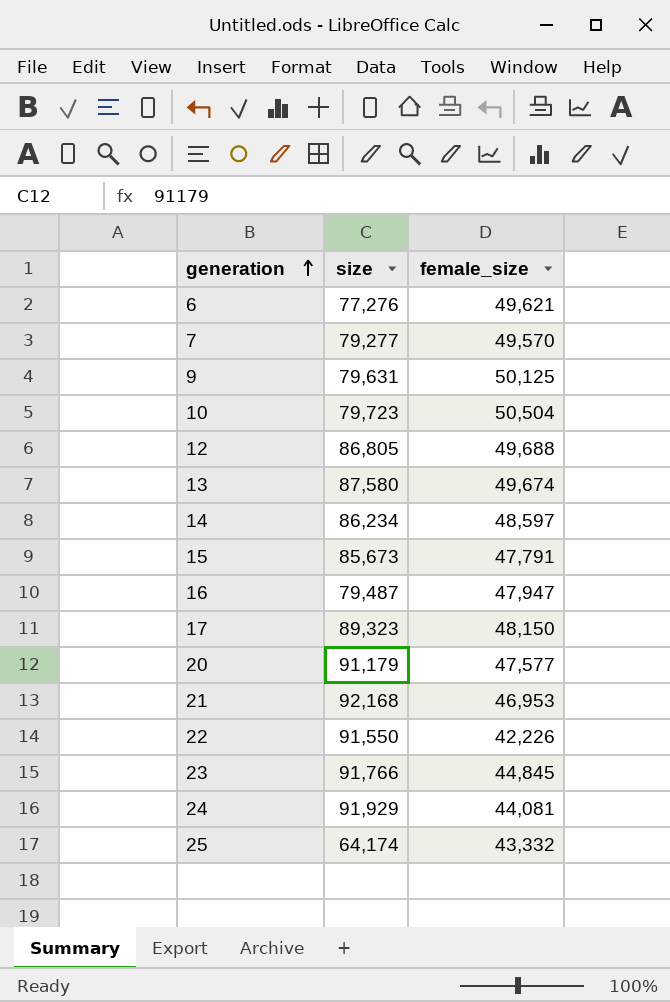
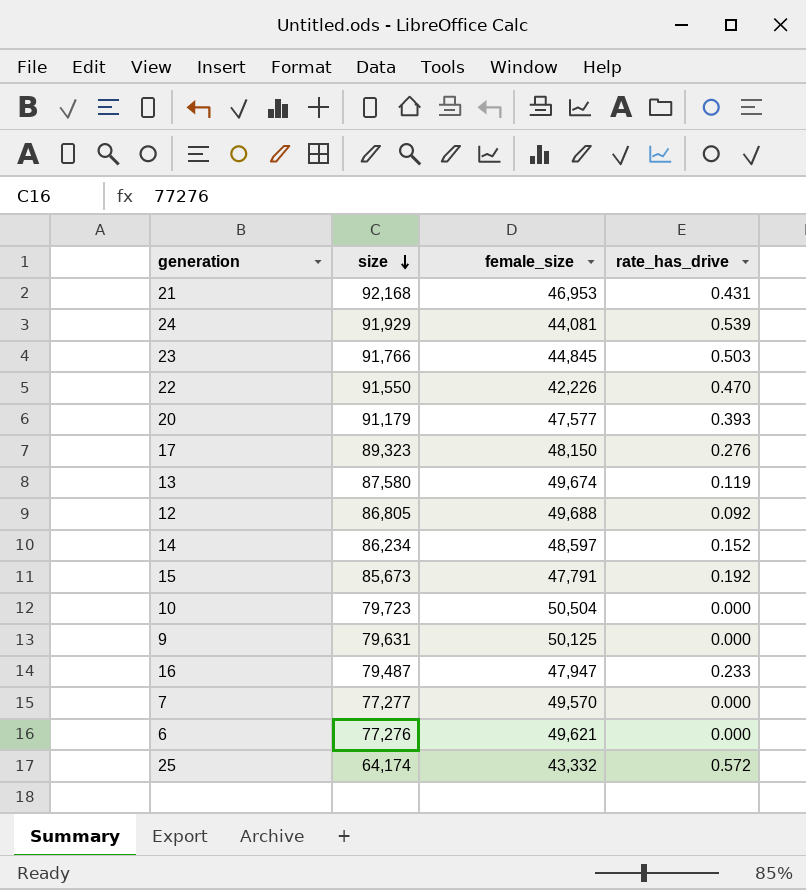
row order: generation ascending -> size descending
column rate_has_drive | position: none -> 4
7 | size: 79,277 -> 77,277

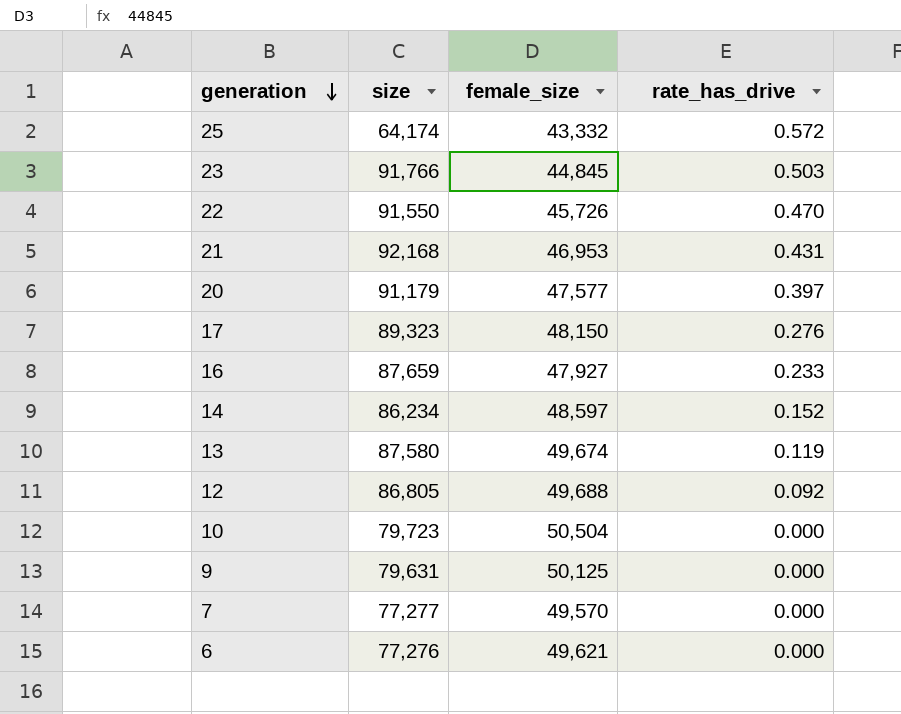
row order: size descending -> generation descending
row 24: 91,929 | 44,081 | 0.539 -> none
row 15: 85,673 | 47,791 | 0.192 -> none
22 | female_size: 42,226 -> 45,726
20 | rate_has_drive: 0.393 -> 0.397
16 | size: 79,487 -> 87,659
16 | female_size: 47,947 -> 47,927

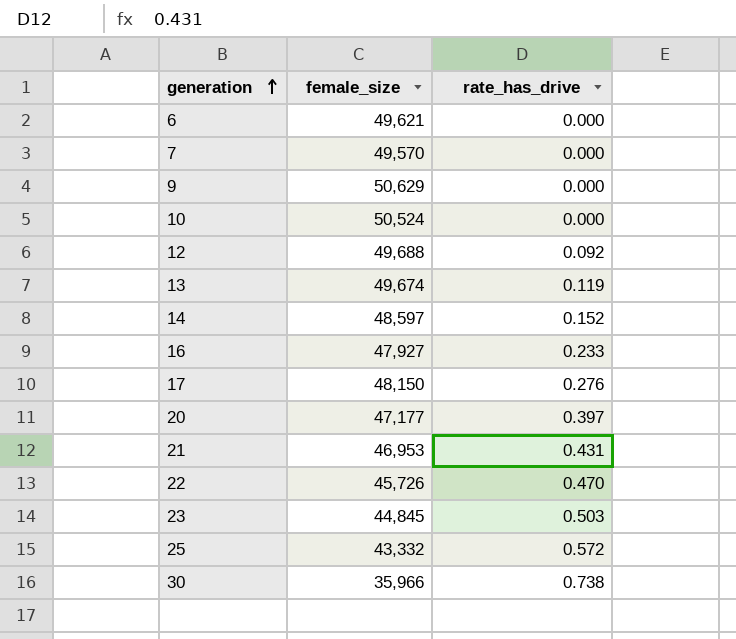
row order: generation descending -> generation ascending
column size | position: 2 -> none
9 | female_size: 50,125 -> 50,629
10 | female_size: 50,504 -> 50,524
20 | female_size: 47,577 -> 47,177
row 30: none -> 35,966 | 0.738

